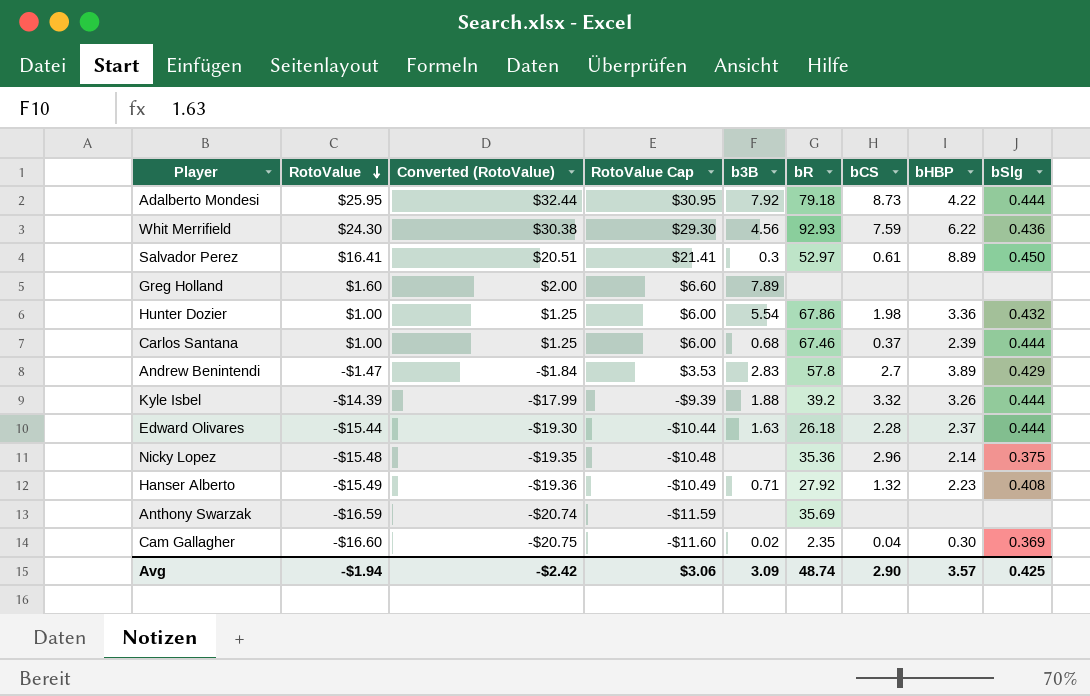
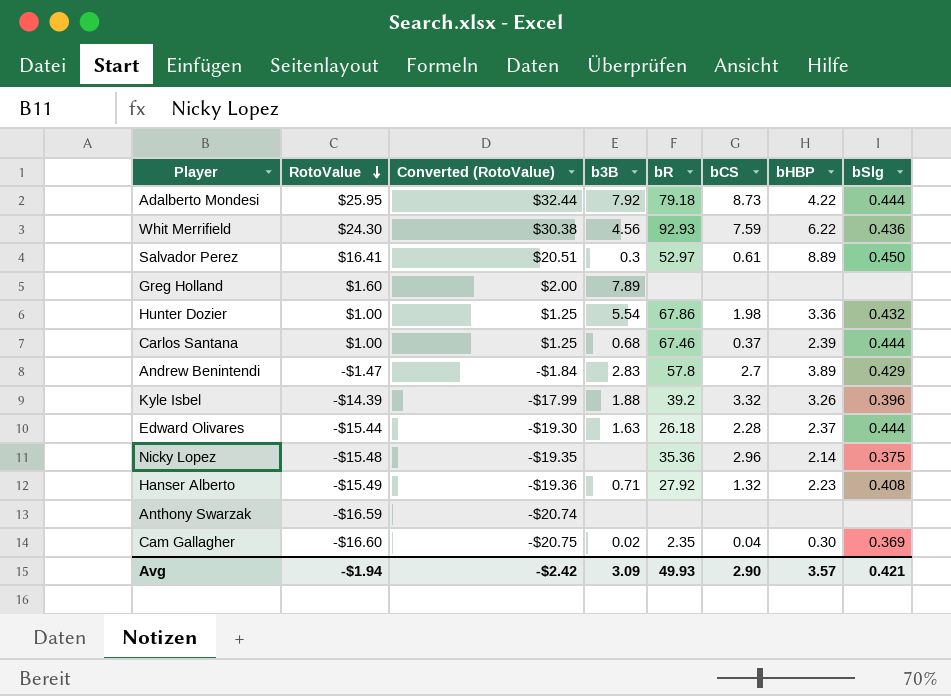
column RotoValue Cap | formula: [RotoValue] + 5 -> none
Kyle Isbel | bSlg: 0.444 -> 0.396
Anthony Swarzak | bR: 35.69 -> none
Avg | bR: 48.74 -> 49.93
Avg | bSlg: 0.425 -> 0.421

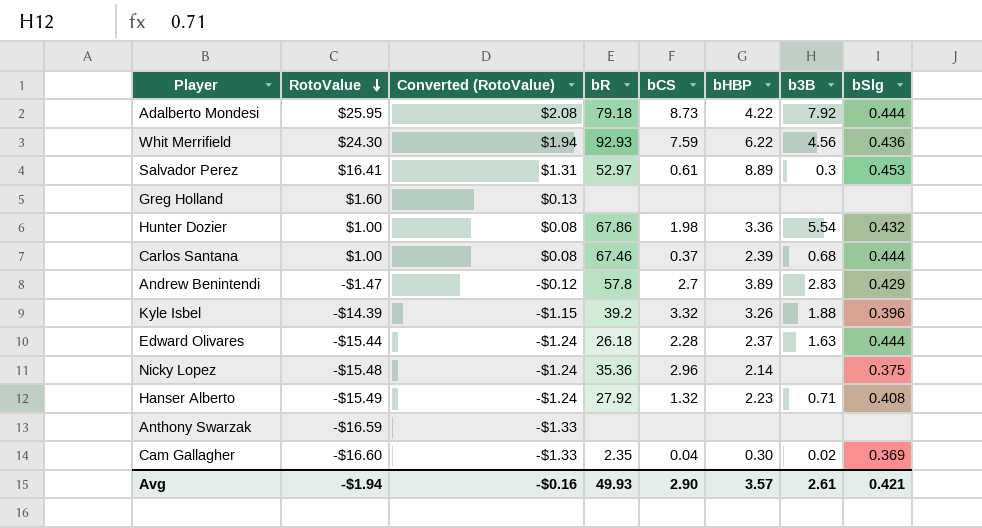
column Converted (RotoValue) | formula: [RotoValue] * 1.25 -> [RotoValue] * 0.08
column b3B | position: 4 -> 7
Salvador Perez | bSlg: 0.450 -> 0.453
Greg Holland | b3B: 7.89 -> none
Avg | Converted (RotoValue): -$2.42 -> -$0.16
Avg | b3B: 3.09 -> 2.61

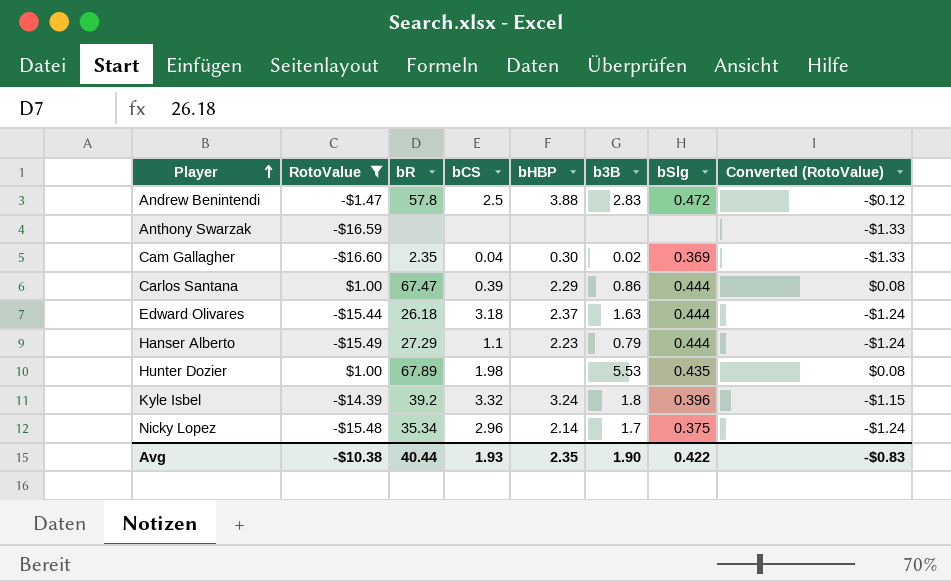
filter: none -> RotoValue <= $1.00
row order: RotoValue descending -> Player ascending
column Converted (RotoValue) | position: 3 -> 8
Andrew Benintendi | bCS: 2.7 -> 2.5
Andrew Benintendi | bHBP: 3.89 -> 3.88
Andrew Benintendi | bSlg: 0.429 -> 0.472
Carlos Santana | bR: 67.46 -> 67.47
Carlos Santana | bCS: 0.37 -> 0.39
Carlos Santana | bHBP: 2.39 -> 2.29
Carlos Santana | b3B: 0.68 -> 0.86
Edward Olivares | bCS: 2.28 -> 3.18
Hanser Alberto | bR: 27.92 -> 27.29
Hanser Alberto | bCS: 1.32 -> 1.1
Hanser Alberto | b3B: 0.71 -> 0.79
Hanser Alberto | bSlg: 0.408 -> 0.444
Hunter Dozier | bR: 67.86 -> 67.89
Hunter Dozier | bHBP: 3.36 -> none
Hunter Dozier | b3B: 5.54 -> 5.53
Hunter Dozier | bSlg: 0.432 -> 0.435
Kyle Isbel | bHBP: 3.26 -> 3.24
Kyle Isbel | b3B: 1.88 -> 1.8
Nicky Lopez | bR: 35.36 -> 35.34
Nicky Lopez | b3B: none -> 1.7
Avg | RotoValue: -$1.94 -> -$10.38
Avg | bR: 49.93 -> 40.44
Avg | bCS: 2.90 -> 1.93
Avg | bHBP: 3.57 -> 2.35
Avg | b3B: 2.61 -> 1.90
Avg | bSlg: 0.421 -> 0.422
Avg | Converted (RotoValue): -$0.16 -> -$0.83

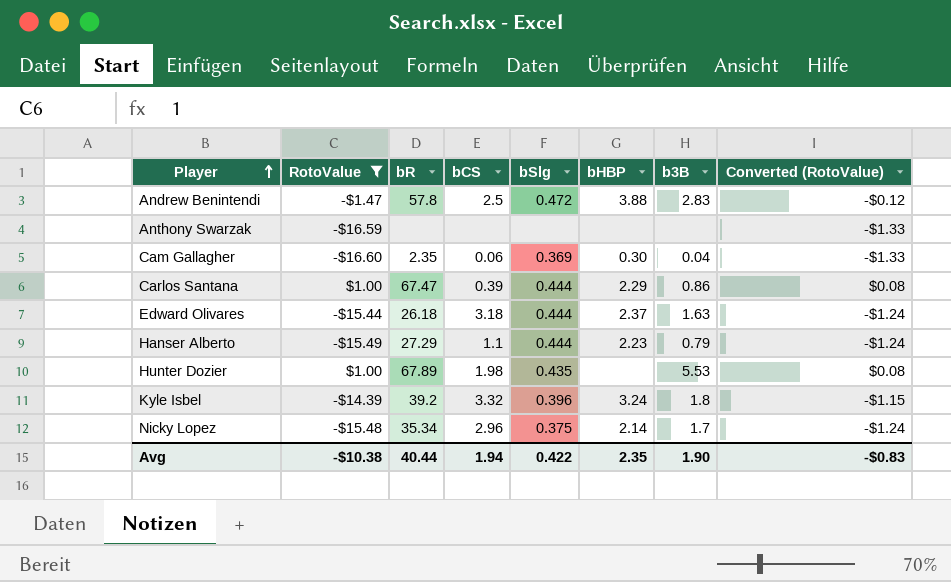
column bSlg | position: 7 -> 5
Cam Gallagher | bCS: 0.04 -> 0.06
Cam Gallagher | b3B: 0.02 -> 0.04
Avg | bCS: 1.93 -> 1.94

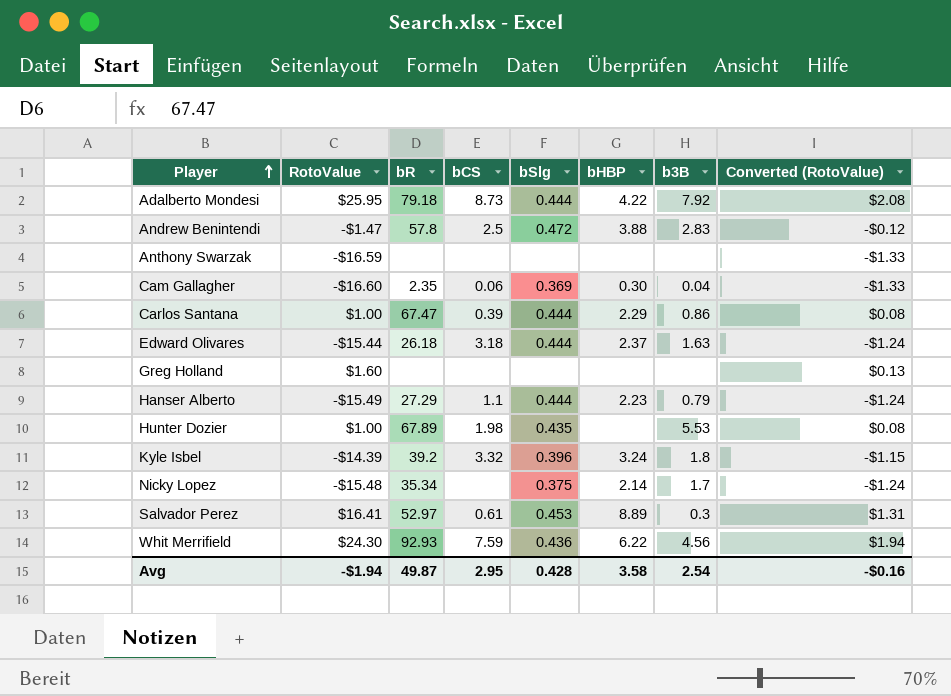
filter: RotoValue <= $1.00 -> none
Nicky Lopez | bCS: 2.96 -> none
Avg | RotoValue: -$10.38 -> -$1.94
Avg | bR: 40.44 -> 49.87
Avg | bCS: 1.94 -> 2.95
Avg | bSlg: 0.422 -> 0.428
Avg | bHBP: 2.35 -> 3.58
Avg | b3B: 1.90 -> 2.54
Avg | Converted (RotoValue): -$0.83 -> -$0.16

